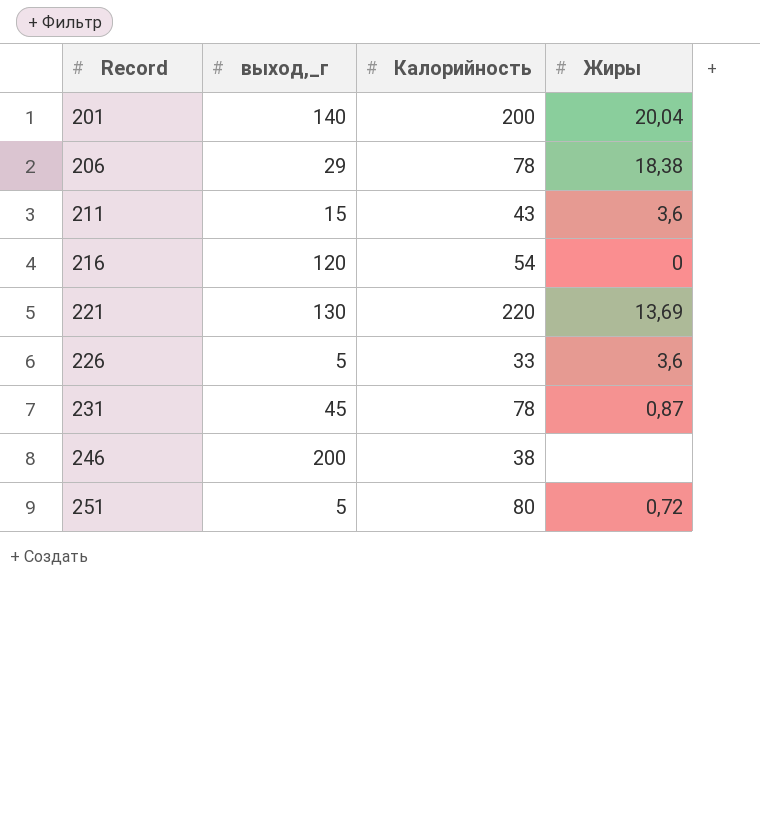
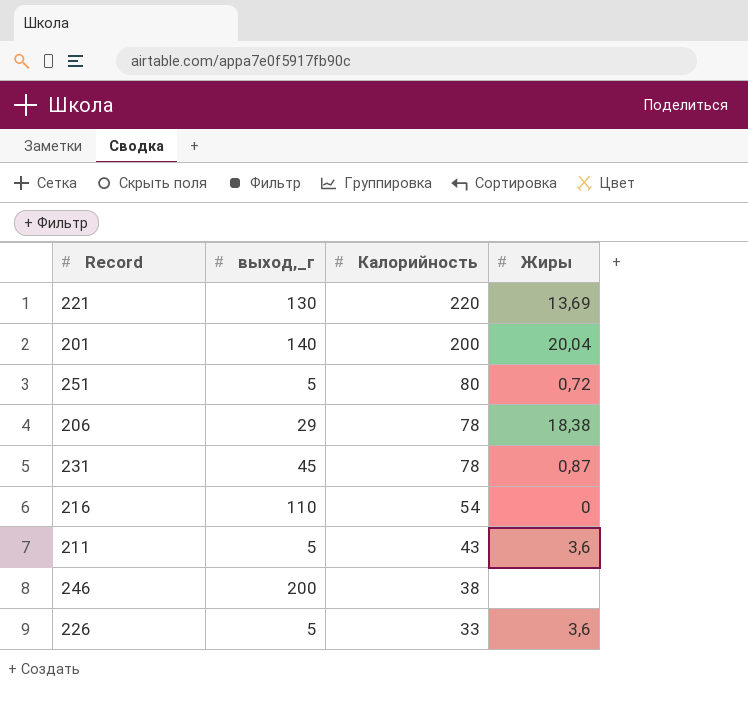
row order: Record ascending -> Калорийность descending
216 | выход,_г: 120 -> 110
211 | выход,_г: 15 -> 5

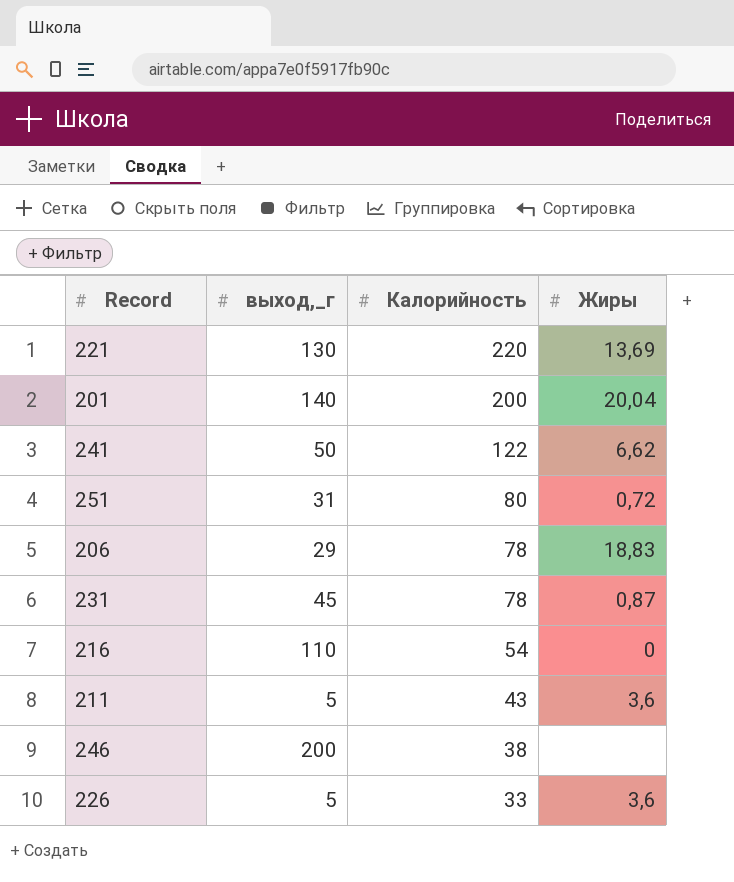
row 241: none -> 50 | 122 | 6,62
251 | выход,_г: 5 -> 31
206 | Жиры: 18,38 -> 18,83

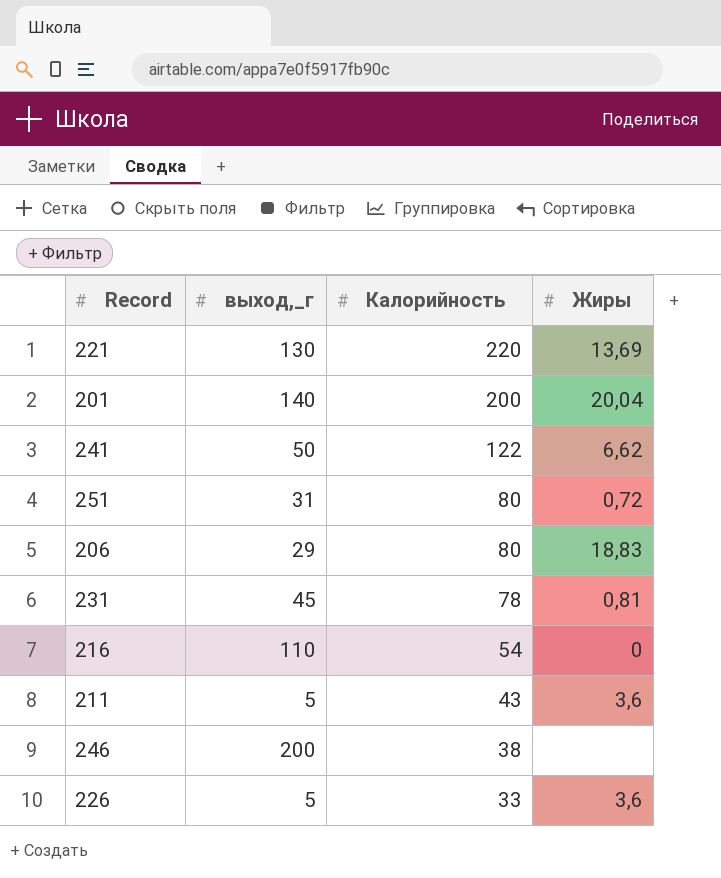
206 | Калорийность: 78 -> 80
231 | Жиры: 0,87 -> 0,81

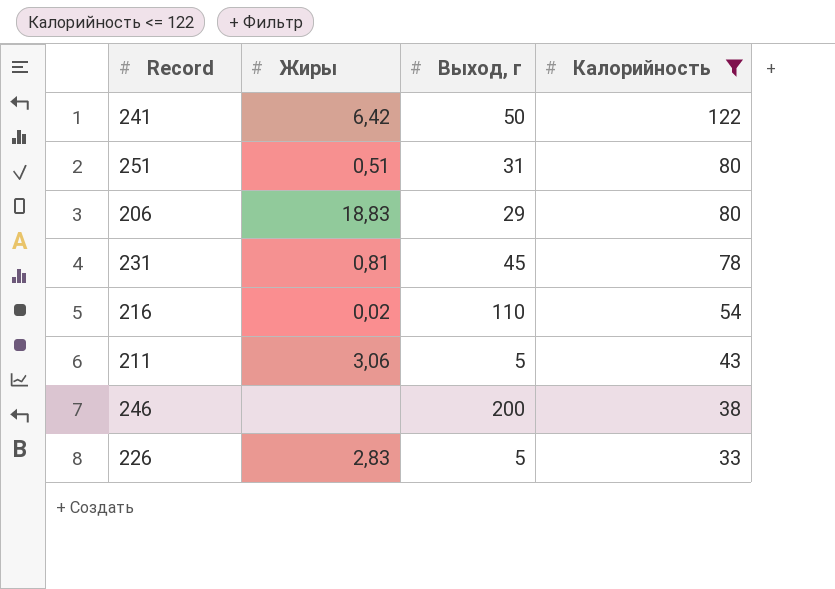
filter: none -> Калорийность <= 122
column Жиры | position: 4 -> 2
column name: выход,_г -> Выход, г
241 | Жиры: 6,62 -> 6,42
251 | Жиры: 0,72 -> 0,51
216 | Жиры: 0 -> 0,02
211 | Жиры: 3,6 -> 3,06
226 | Жиры: 3,6 -> 2,83

